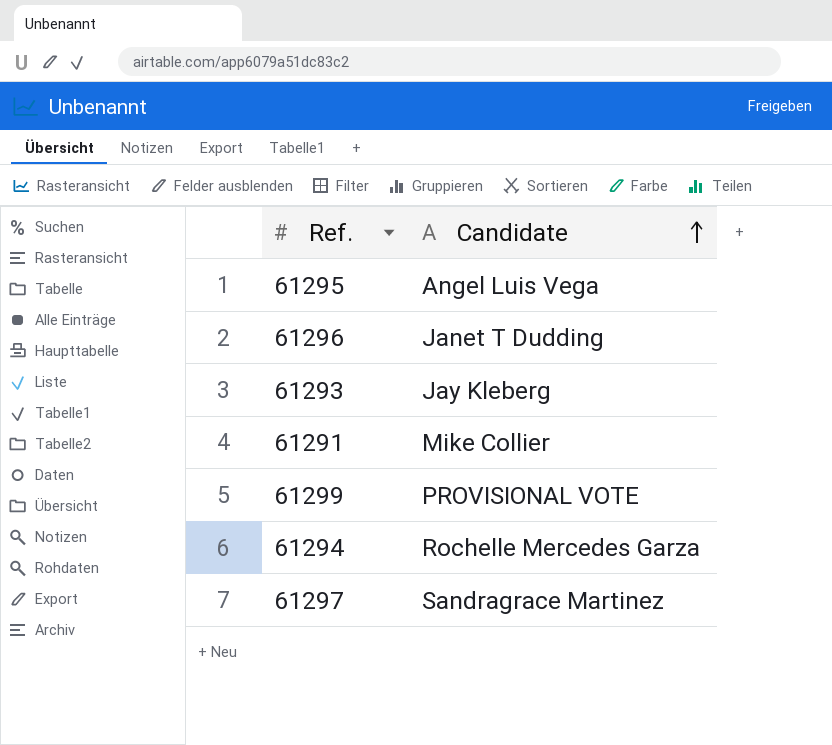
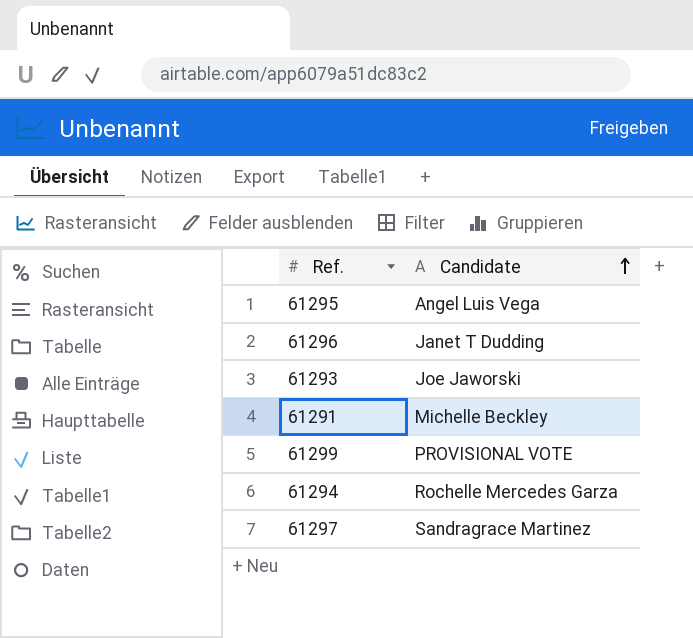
61293 | Candidate: Jay Kleberg -> Joe Jaworski
61291 | Candidate: Mike Collier -> Michelle Beckley

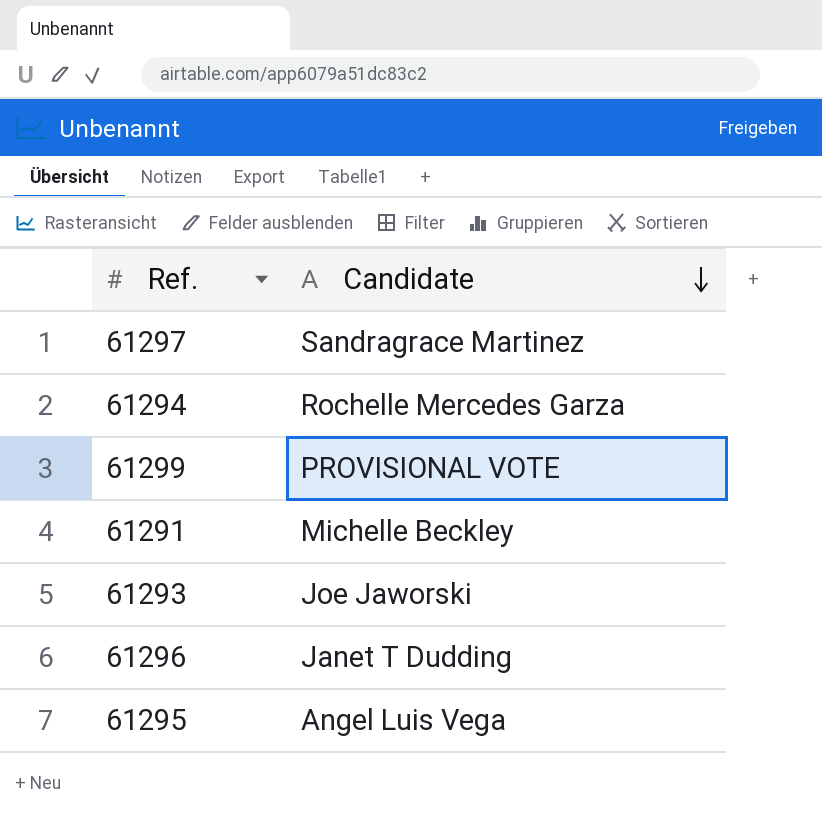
row order: Candidate ascending -> Candidate descending

